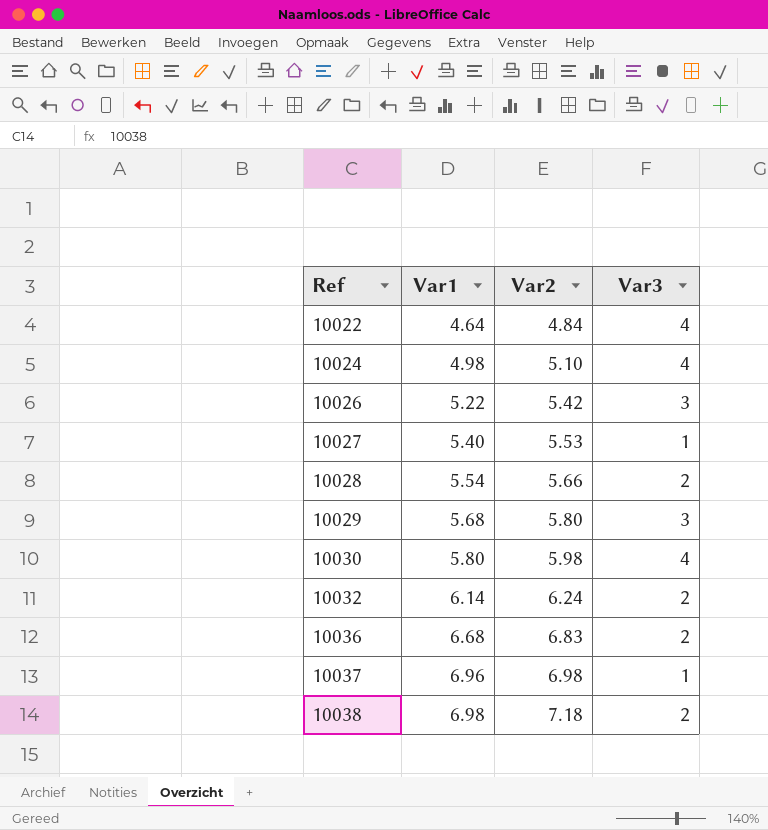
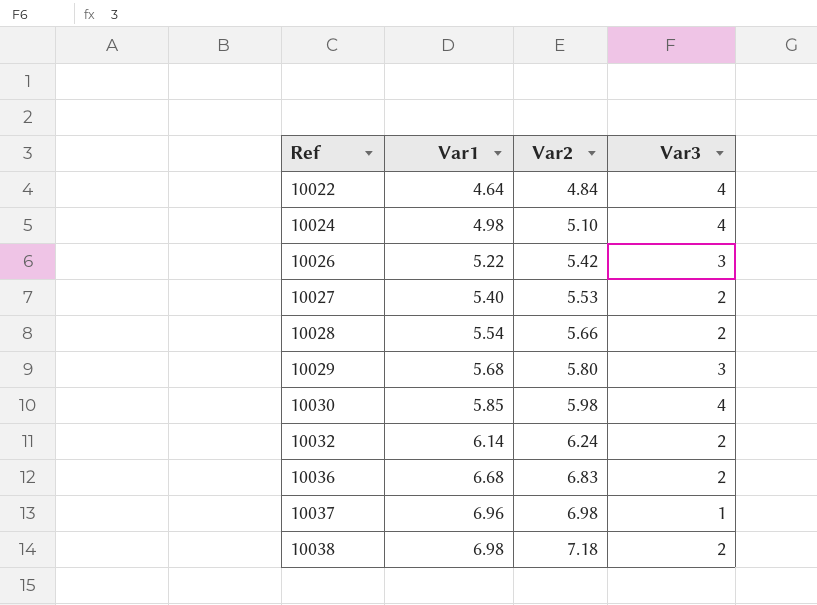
10027 | Var3: 1 -> 2
10030 | Var1: 5.80 -> 5.85

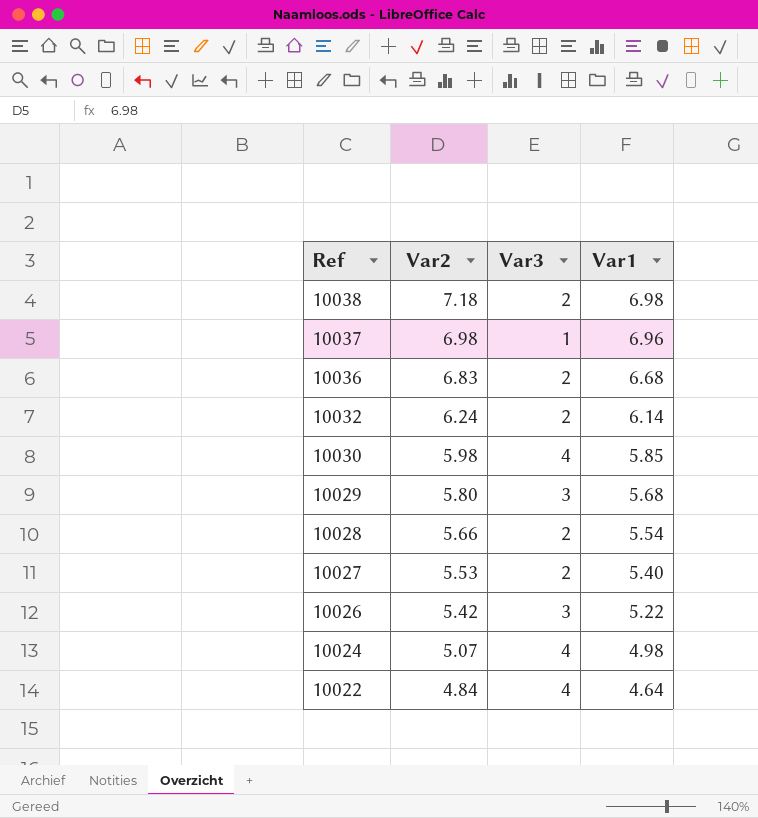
row order: Ref ascending -> Ref descending
column Var1 | position: 2 -> 4
10024 | Var2: 5.10 -> 5.07

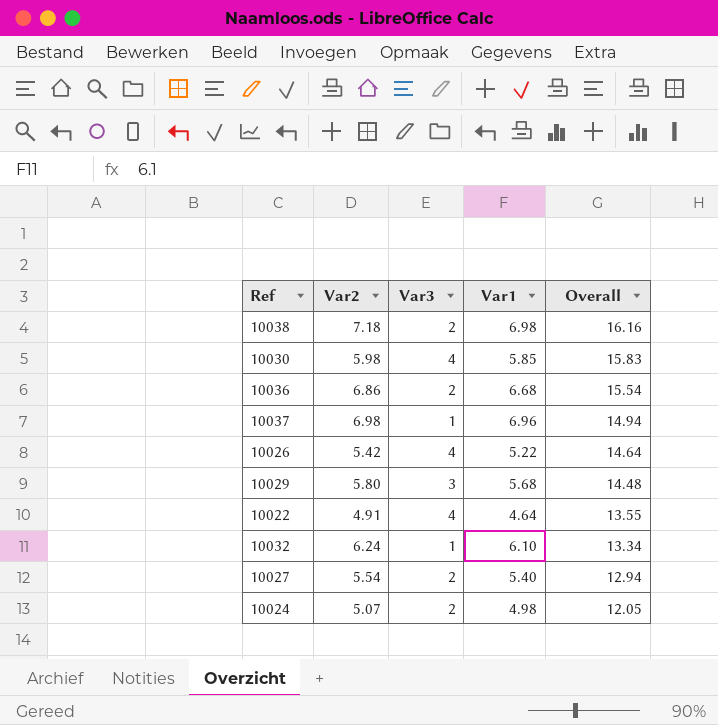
row order: Ref descending -> Overall descending
column Overall | formula: none -> [Var2] + [Var3] + [Var1]
row 10028: 5.66 | 2 | 5.54 -> none
10036 | Var2: 6.83 -> 6.86
10026 | Var3: 3 -> 4
10022 | Var2: 4.84 -> 4.91
10032 | Var3: 2 -> 1
10032 | Var1: 6.14 -> 6.10
10027 | Var2: 5.53 -> 5.54
10024 | Var3: 4 -> 2

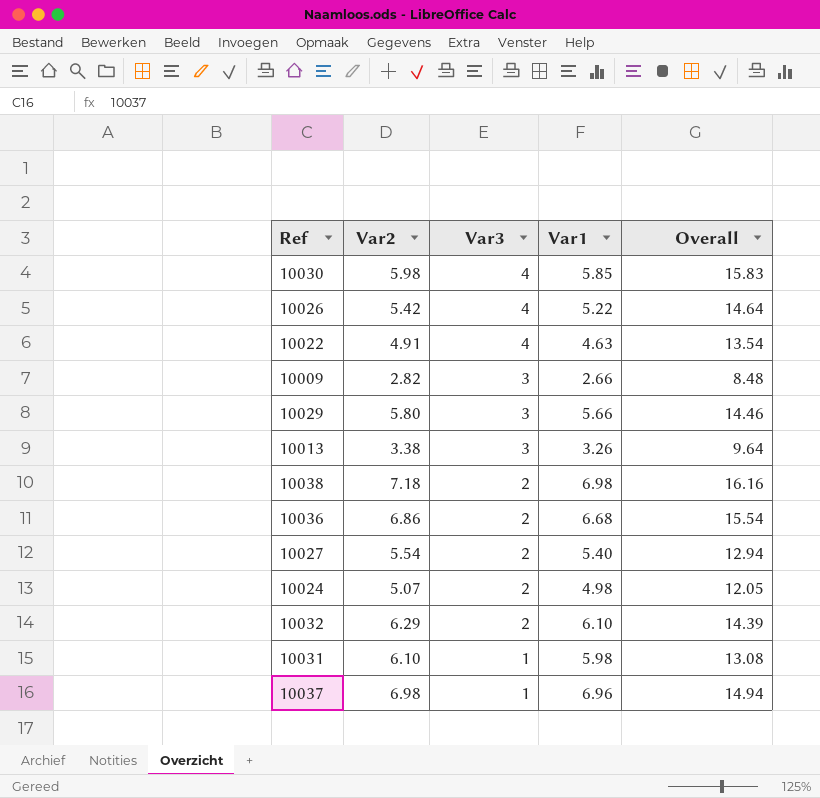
row order: Overall descending -> Var3 descending
10022 | Var1: 4.64 -> 4.63
10022 | Overall: 13.55 -> 13.54
row 10009: none -> 2.82 | 3 | 2.66 | 8.48
10029 | Var1: 5.68 -> 5.66
10029 | Overall: 14.48 -> 14.46
row 10013: none -> 3.38 | 3 | 3.26 | 9.64
10032 | Var2: 6.24 -> 6.29
10032 | Var3: 1 -> 2
10032 | Overall: 13.34 -> 14.39
row 10031: none -> 6.10 | 1 | 5.98 | 13.08

